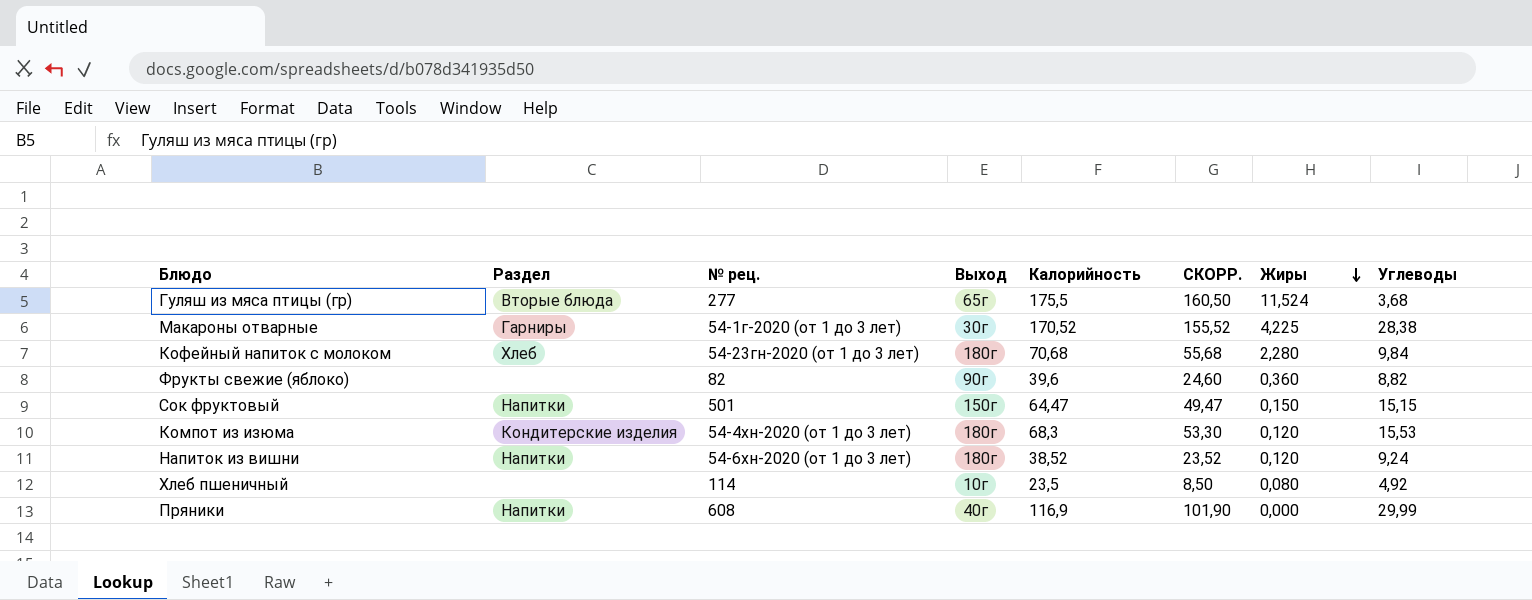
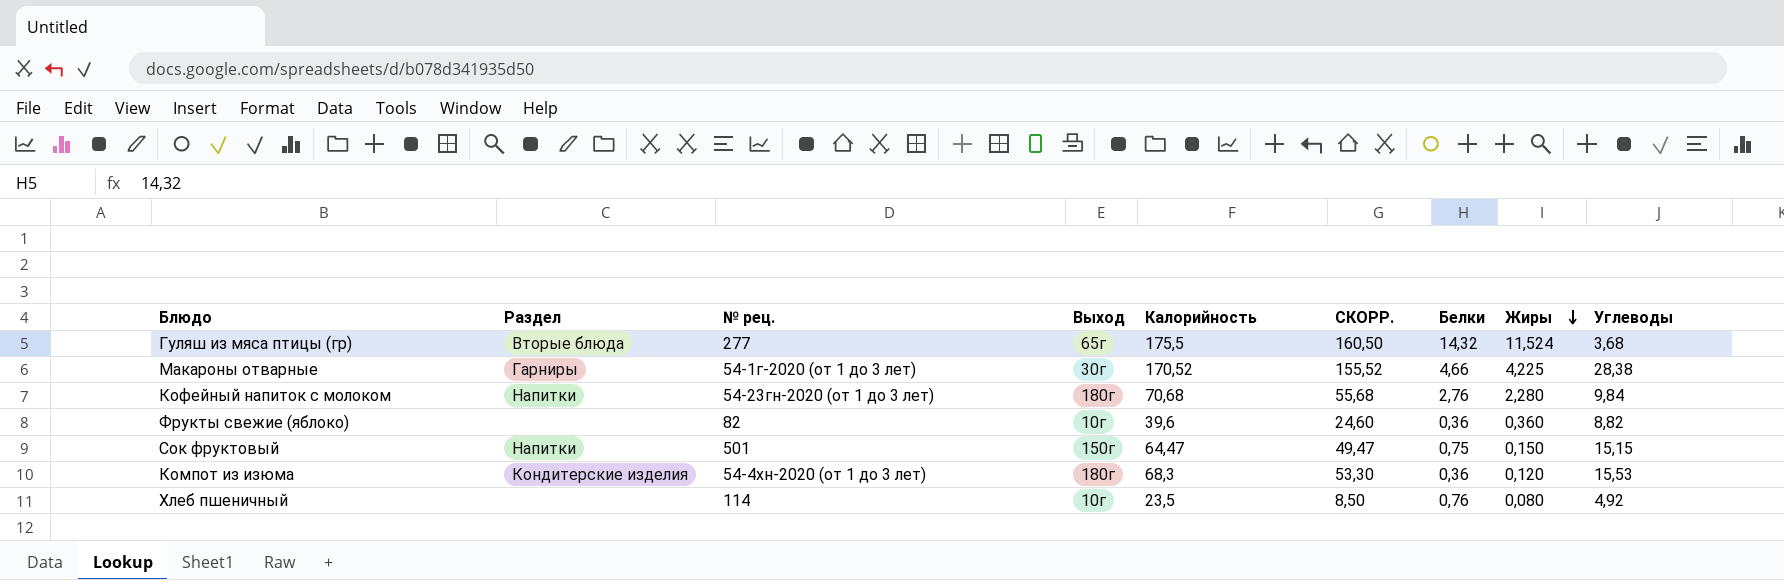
column Белки | position: none -> 7
row Напиток из вишни: Напитки | 54-6хн-2020 (от 1 до 3 лет) | 180г | 38,52 | 23,52 | 0,120 | 9,24 -> none
row Пряники: Напитки | 608 | 40г | 116,9 | 101,90 | 0,000 | 29,99 -> none
Кофейный напиток с молоком | Раздел: Хлеб -> Напитки
Фрукты свежие (яблоко) | Выход: 90г -> 10г

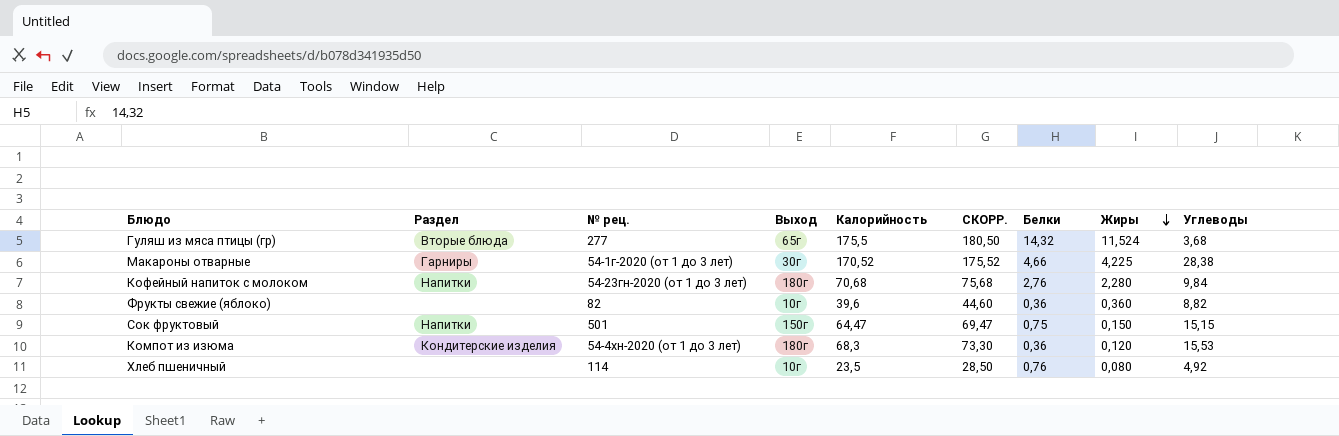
column СКОРР. | formula: [Калорийность] - 15 -> [Калорийность] + 5

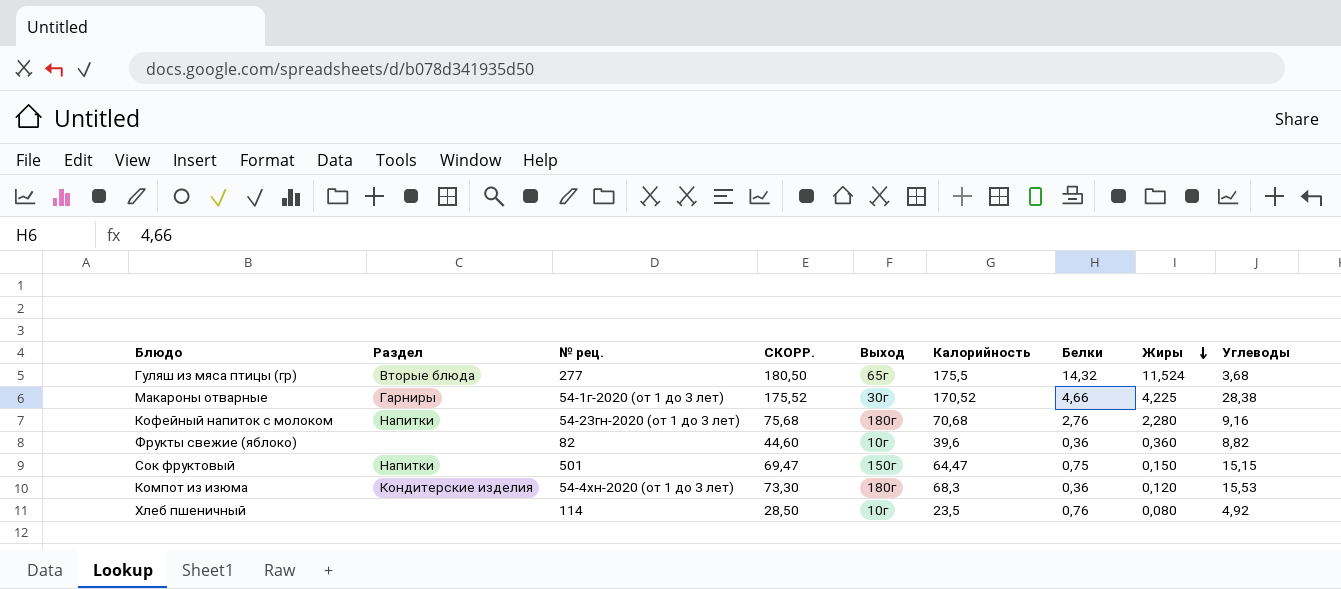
column СКОРР. | position: 6 -> 4
Кофейный напиток с молоком | Углеводы: 9,84 -> 9,16

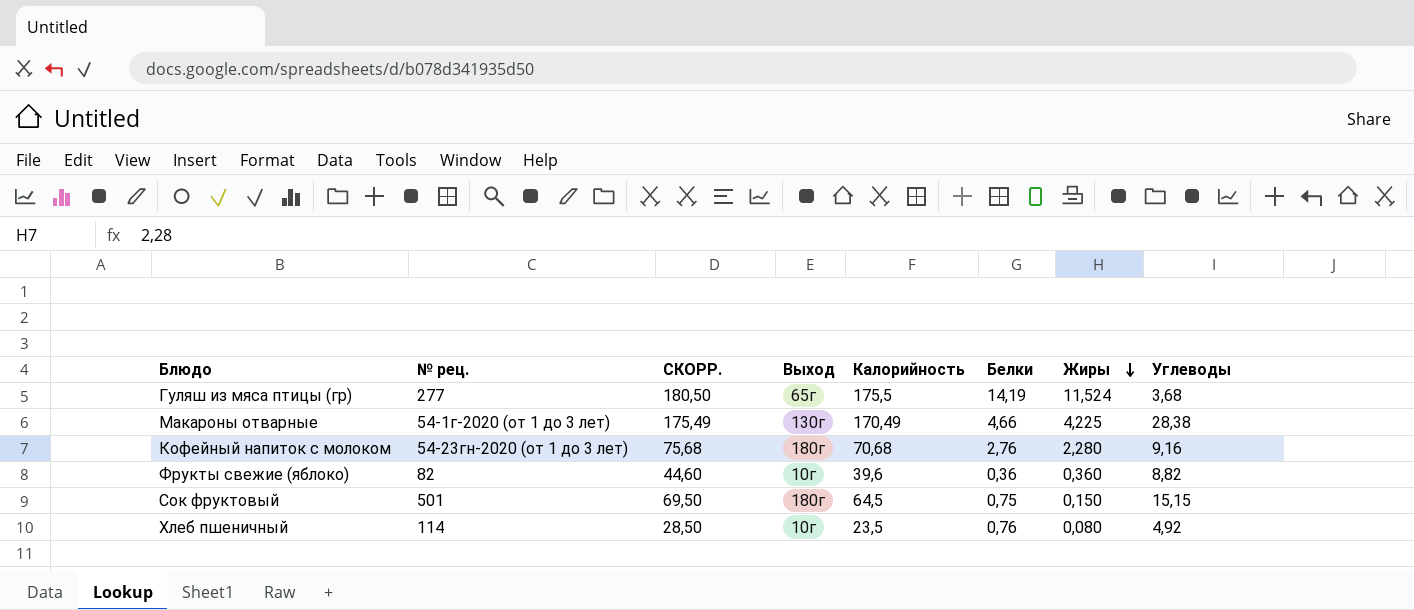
column Раздел | position: 2 -> none
row Компот из изюма: Кондитерские изделия | 54-4хн-2020 (от 1 до 3 лет) | 73,30 | 180г | 68,3 | 0,36 | 0,120 | 15,53 -> none
Гуляш из мяса птицы (гр) | Белки: 14,32 -> 14,19
Макароны отварные | СКОРР.: 175,52 -> 175,49
Макароны отварные | Выход: 30г -> 130г
Макароны отварные | Калорийность: 170,52 -> 170,49
Сок фруктовый | СКОРР.: 69,47 -> 69,50
Сок фруктовый | Выход: 150г -> 180г
Сок фруктовый | Калорийность: 64,47 -> 64,5

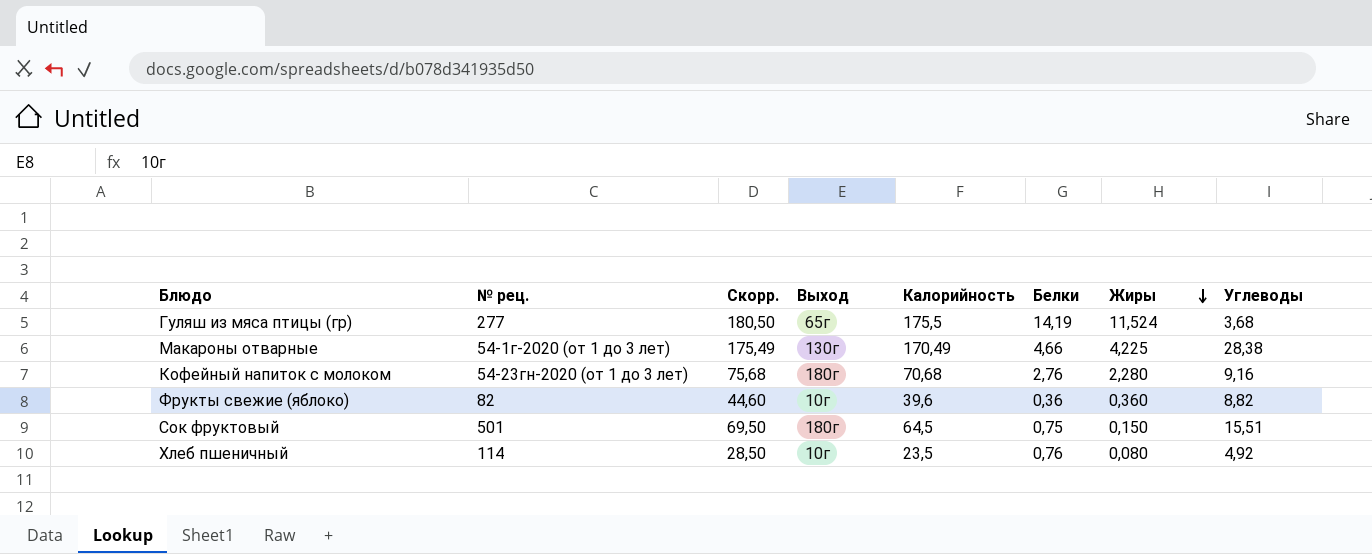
column name: СКОРР. -> Скорр.
Сок фруктовый | Углеводы: 15,15 -> 15,51

